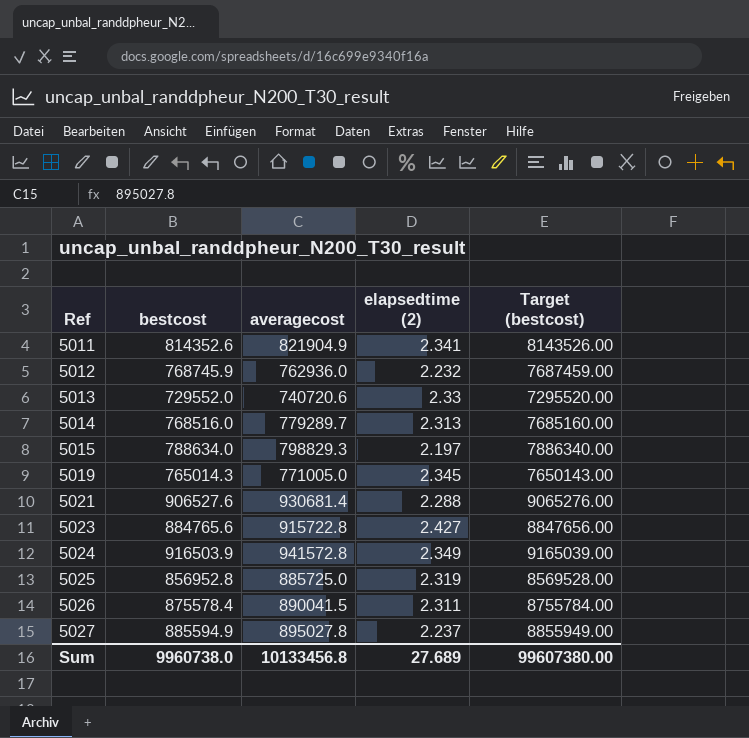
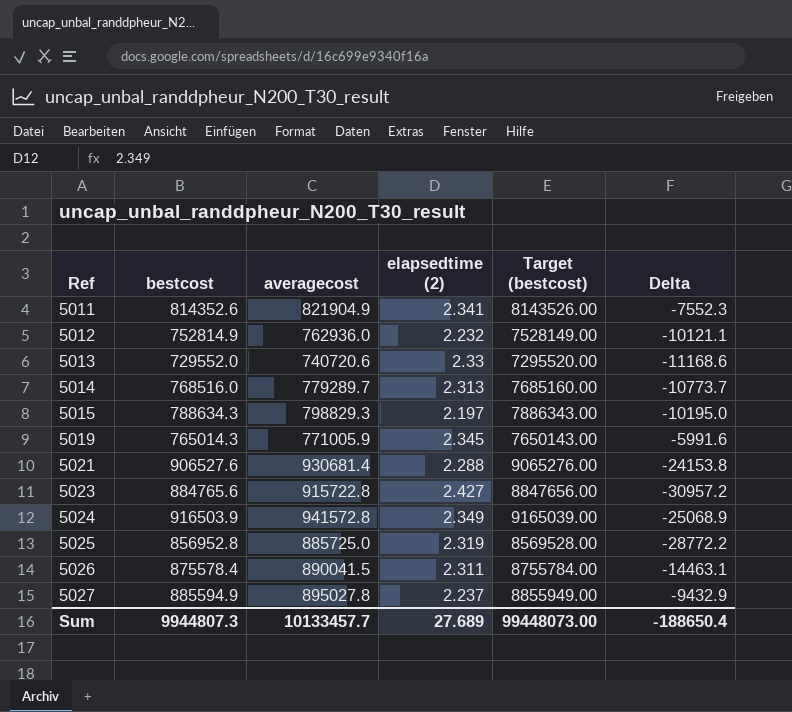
column Delta | formula: none -> [bestcost] - [averagecost]
5012 | bestcost: 768745.9 -> 752814.9
5012 | Target (bestcost): 7687459.00 -> 7528149.00
5015 | bestcost: 788634.0 -> 788634.3
5015 | Target (bestcost): 7886340.00 -> 7886343.00
5019 | averagecost: 771005.0 -> 771005.9
Sum | bestcost: 9960738.0 -> 9944807.3
Sum | averagecost: 10133456.8 -> 10133457.7
Sum | Target (bestcost): 99607380.00 -> 99448073.00

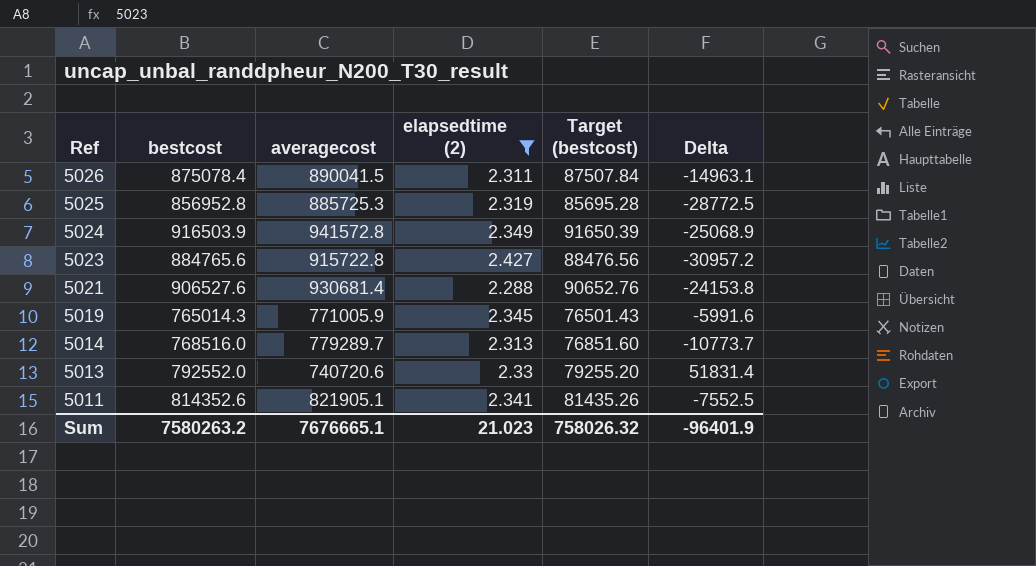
filter: none -> elapsedtime (2) >= 2.288
row order: Ref ascending -> Ref descending
column Target (bestcost) | formula: [bestcost] * 10 -> [bestcost] * 0.1
5026 | bestcost: 875578.4 -> 875078.4
5026 | Delta: -14463.1 -> -14963.1
5025 | averagecost: 885725.0 -> 885725.3
5025 | Delta: -28772.2 -> -28772.5
5013 | bestcost: 729552.0 -> 792552.0
5013 | Delta: -11168.6 -> 51831.4
5011 | averagecost: 821904.9 -> 821905.1
5011 | Delta: -7552.3 -> -7552.5
Sum | bestcost: 9944807.3 -> 7580263.2
Sum | averagecost: 10133457.7 -> 7676665.1
Sum | elapsedtime (2): 27.689 -> 21.023
Sum | Target (bestcost): 99448073.00 -> 758026.32
Sum | Delta: -188650.4 -> -96401.9

